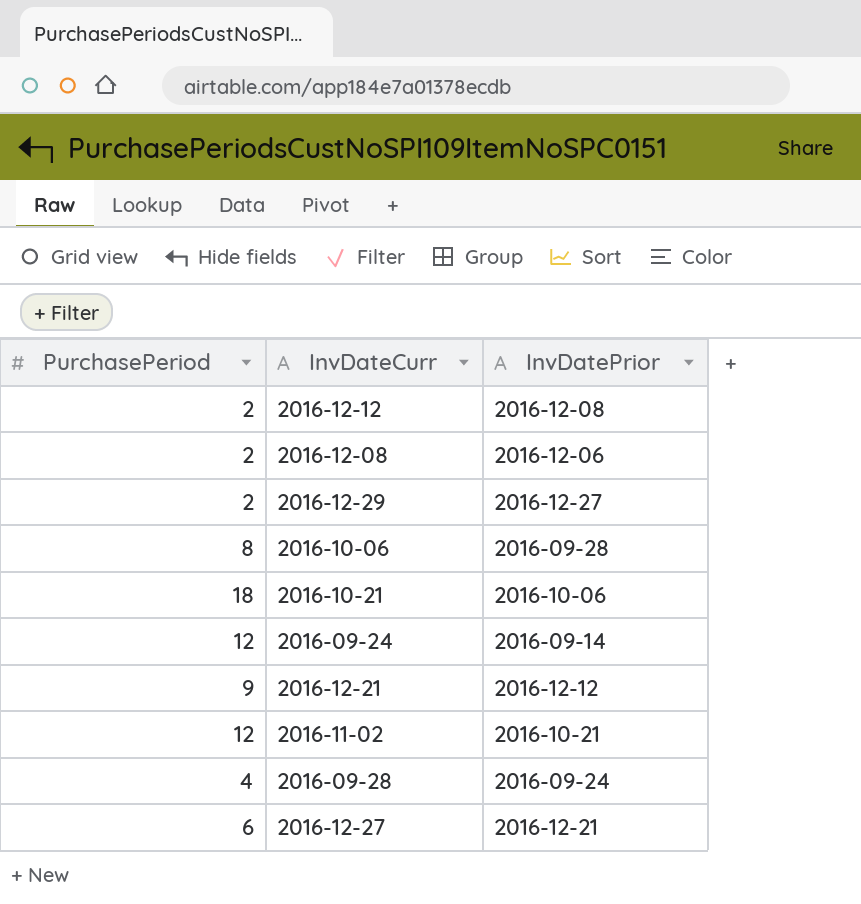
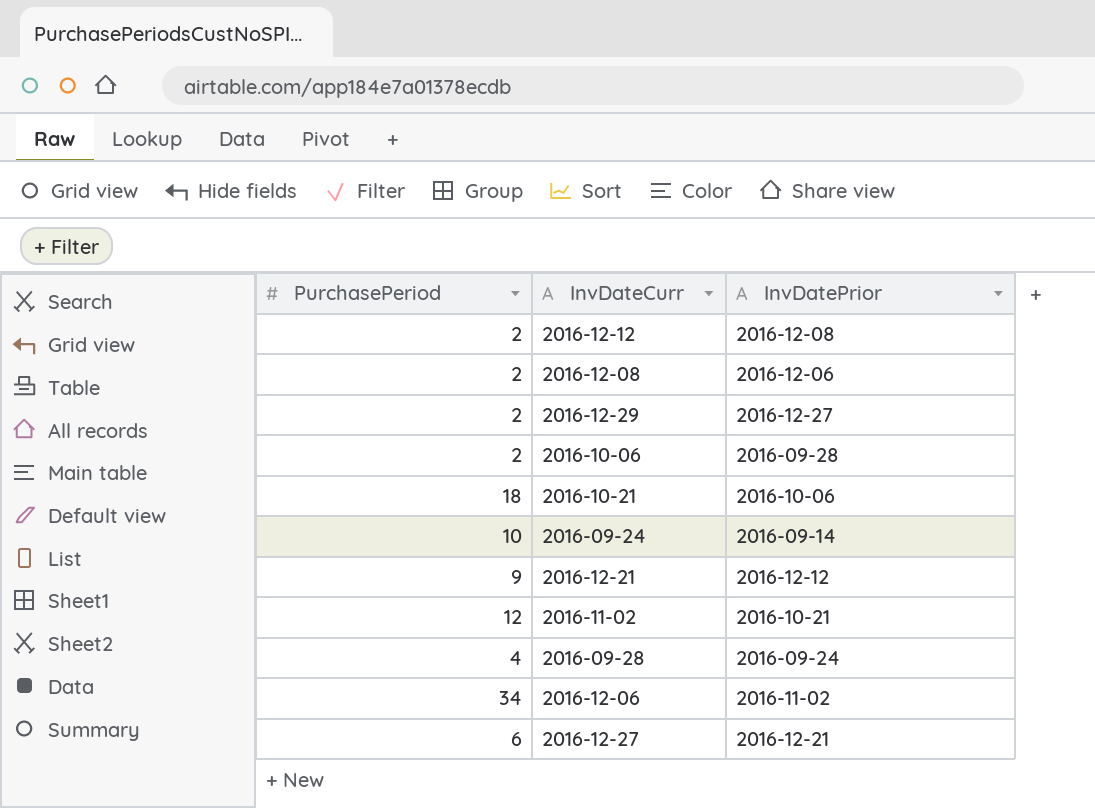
2016-10-06 | PurchasePeriod: 8 -> 2
2016-09-24 | PurchasePeriod: 12 -> 10
row 2016-12-06: none -> 34 | 2016-11-02

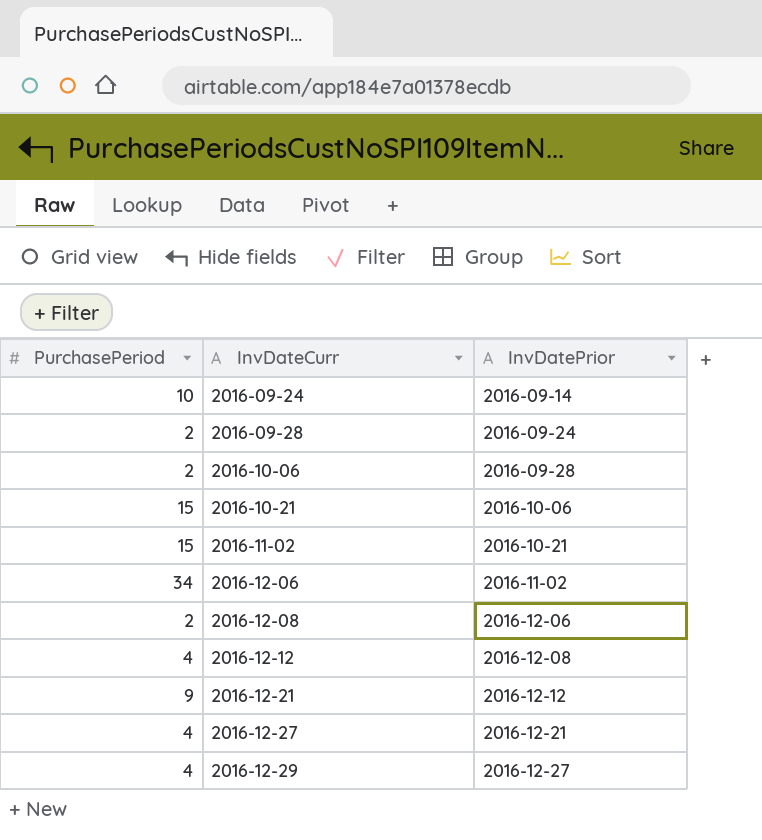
row order: none -> InvDateCurr ascending
2016-09-28 | PurchasePeriod: 4 -> 2
2016-10-21 | PurchasePeriod: 18 -> 15
2016-11-02 | PurchasePeriod: 12 -> 15
2016-12-12 | PurchasePeriod: 2 -> 4
2016-12-27 | PurchasePeriod: 6 -> 4
2016-12-29 | PurchasePeriod: 2 -> 4

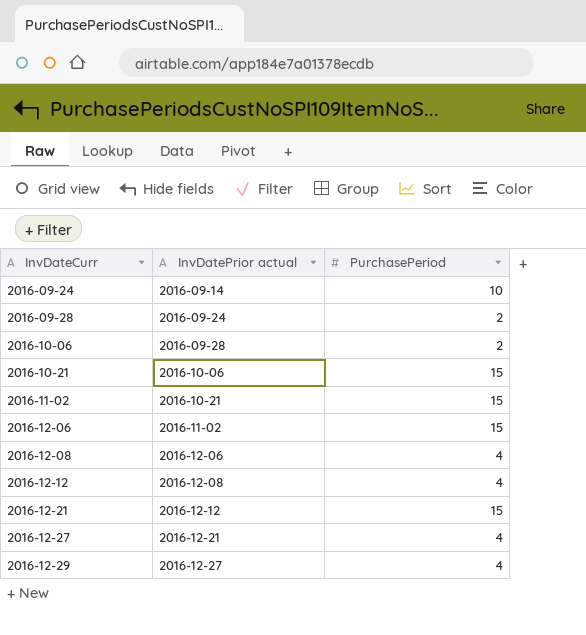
column name: InvDatePrior -> InvDatePrior actual
column PurchasePeriod | position: 1 -> 3
2016-12-06 | PurchasePeriod: 34 -> 15
2016-12-08 | PurchasePeriod: 2 -> 4
2016-12-21 | PurchasePeriod: 9 -> 15

